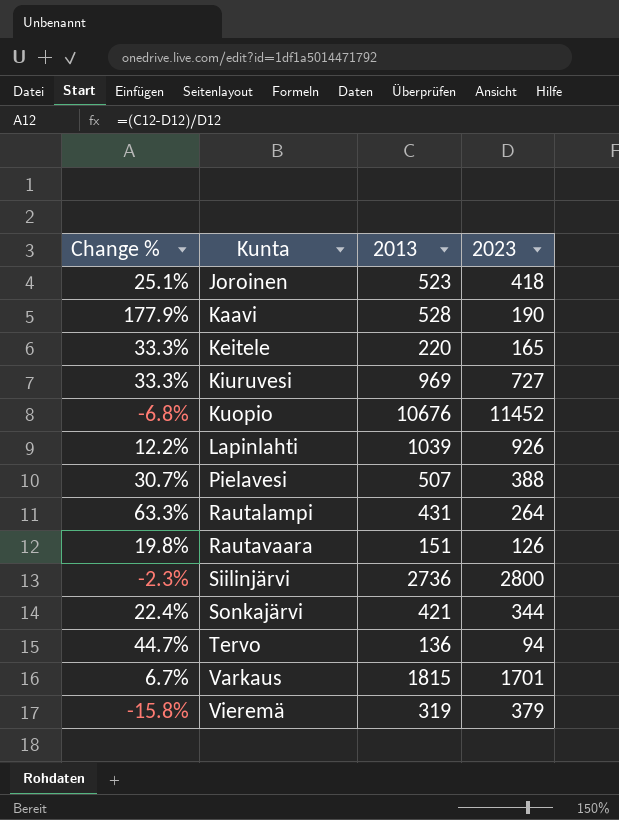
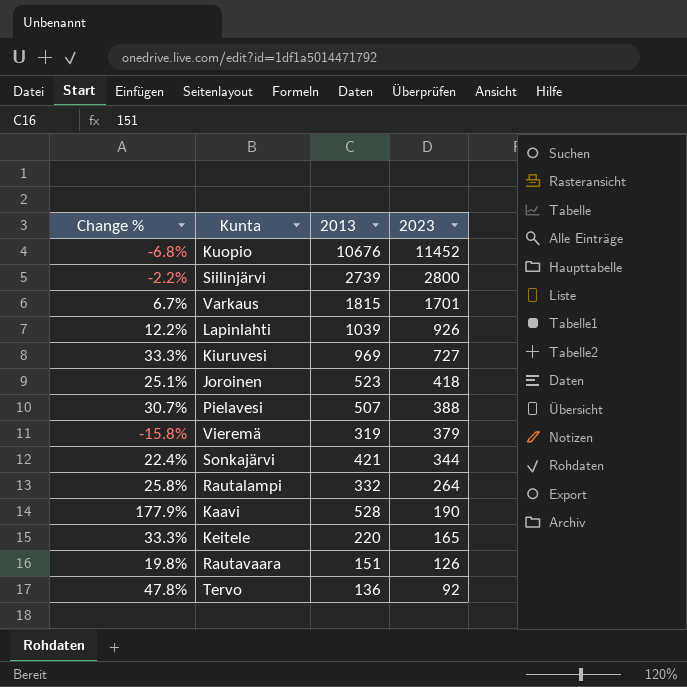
row order: Kunta ascending -> 2023 descending
Siilinjärvi | Change %: -2.3% -> -2.2%
Siilinjärvi | 2013: 2736 -> 2739
Rautalampi | Change %: 63.3% -> 25.8%
Rautalampi | 2013: 431 -> 332
Tervo | Change %: 44.7% -> 47.8%
Tervo | 2023: 94 -> 92

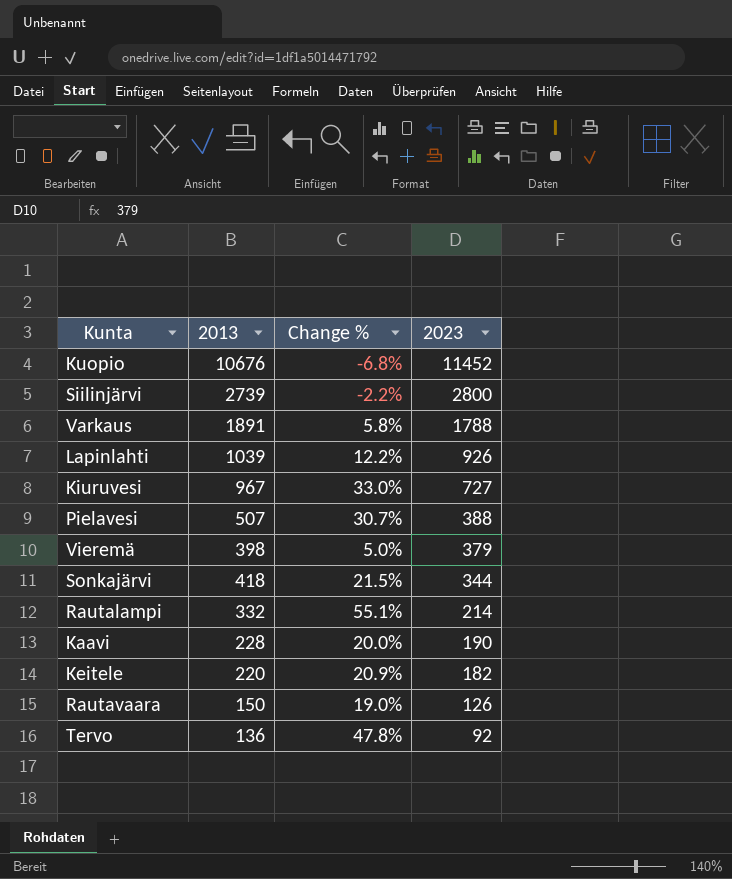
column Change % | position: 1 -> 3
row Joroinen: 25.1% | 523 | 418 -> none
Varkaus | 2013: 1815 -> 1891
Varkaus | Change %: 6.7% -> 5.8%
Varkaus | 2023: 1701 -> 1788
Kiuruvesi | 2013: 969 -> 967
Kiuruvesi | Change %: 33.3% -> 33.0%
Vieremä | 2013: 319 -> 398
Vieremä | Change %: -15.8% -> 5.0%
Sonkajärvi | 2013: 421 -> 418
Sonkajärvi | Change %: 22.4% -> 21.5%
Rautalampi | Change %: 25.8% -> 55.1%
Rautalampi | 2023: 264 -> 214
Kaavi | 2013: 528 -> 228
Kaavi | Change %: 177.9% -> 20.0%
Keitele | Change %: 33.3% -> 20.9%
Keitele | 2023: 165 -> 182
Rautavaara | 2013: 151 -> 150
Rautavaara | Change %: 19.8% -> 19.0%

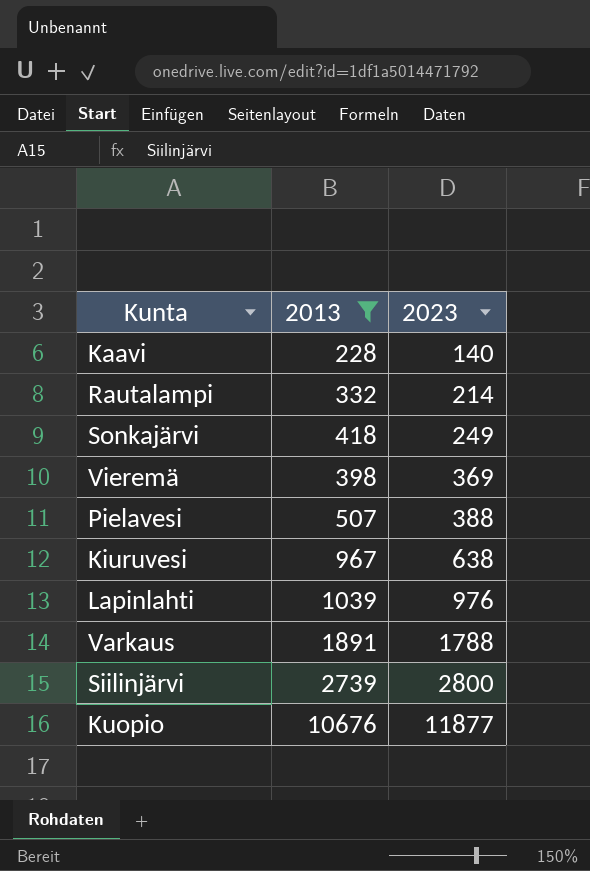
filter: none -> 2013 >= 228
row order: 2023 descending -> 2023 ascending
column Change % | formula: ([2013] - [2023]) / [2023] -> none
Kaavi | 2023: 190 -> 140
Sonkajärvi | 2023: 344 -> 249
Vieremä | 2023: 379 -> 369
Kiuruvesi | 2023: 727 -> 638
Lapinlahti | 2023: 926 -> 976
Kuopio | 2023: 11452 -> 11877

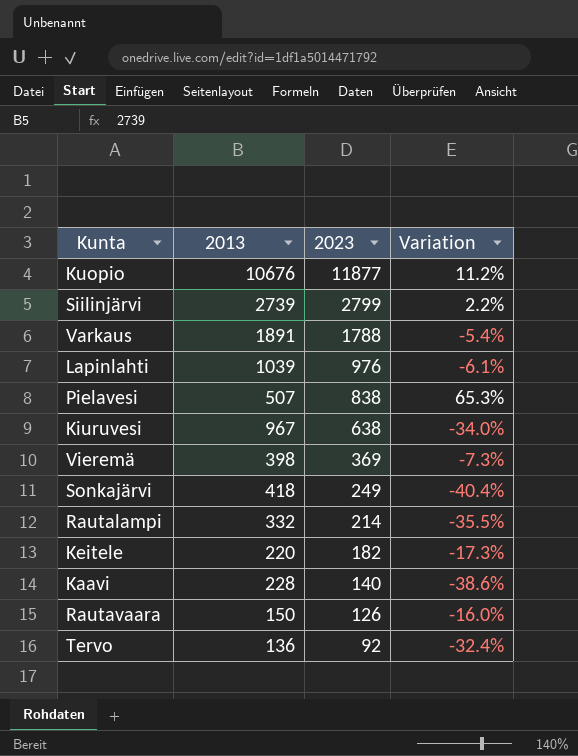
filter: 2013 >= 228 -> none
row order: 2023 ascending -> 2023 descending
column Variation | formula: none -> ([2023] - [2013]) / [2013]
Siilinjärvi | 2023: 2800 -> 2799
Pielavesi | 2023: 388 -> 838

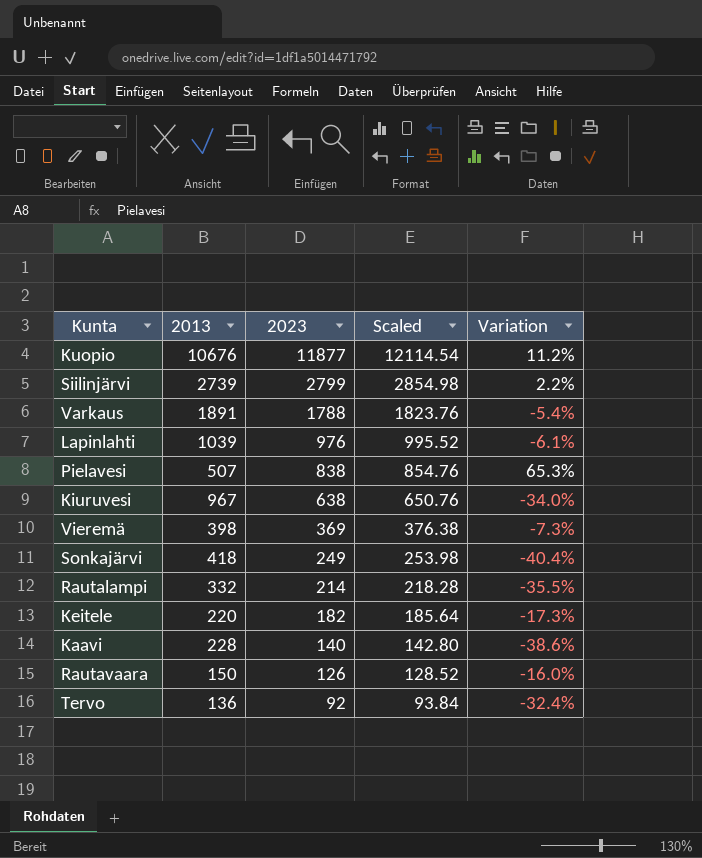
column Scaled | formula: none -> [2023] * 1.02

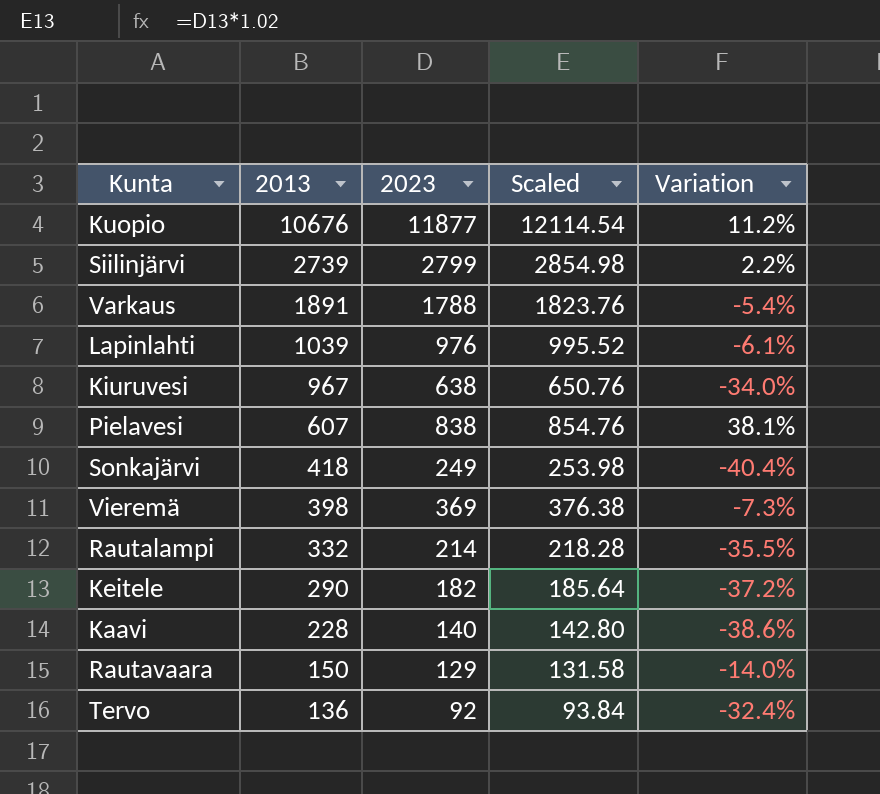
row order: 2023 descending -> 2013 descending
Pielavesi | 2013: 507 -> 607
Pielavesi | Variation: 65.3% -> 38.1%
Keitele | 2013: 220 -> 290
Keitele | Variation: -17.3% -> -37.2%
Rautavaara | 2023: 126 -> 129
Rautavaara | Scaled: 128.52 -> 131.58
Rautavaara | Variation: -16.0% -> -14.0%

